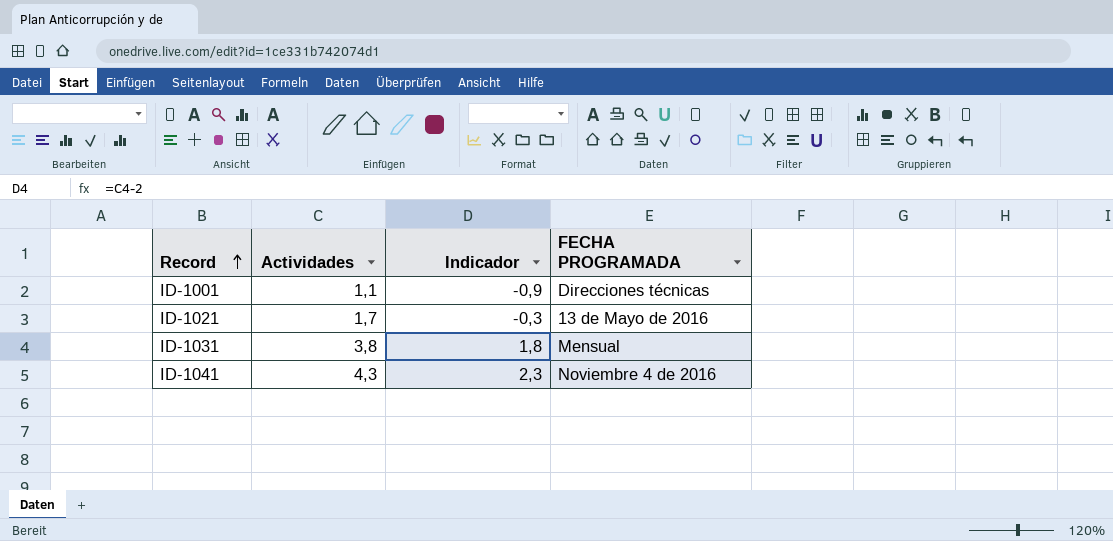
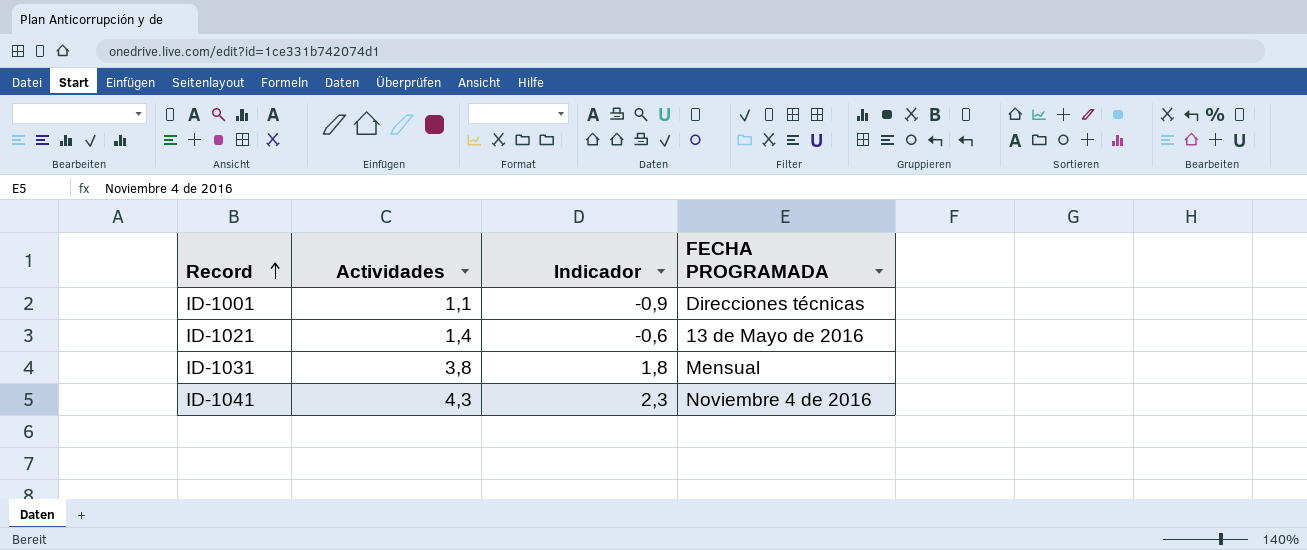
ID-1021 | Actividades: 1,7 -> 1,4
ID-1021 | Indicador: -0,3 -> -0,6

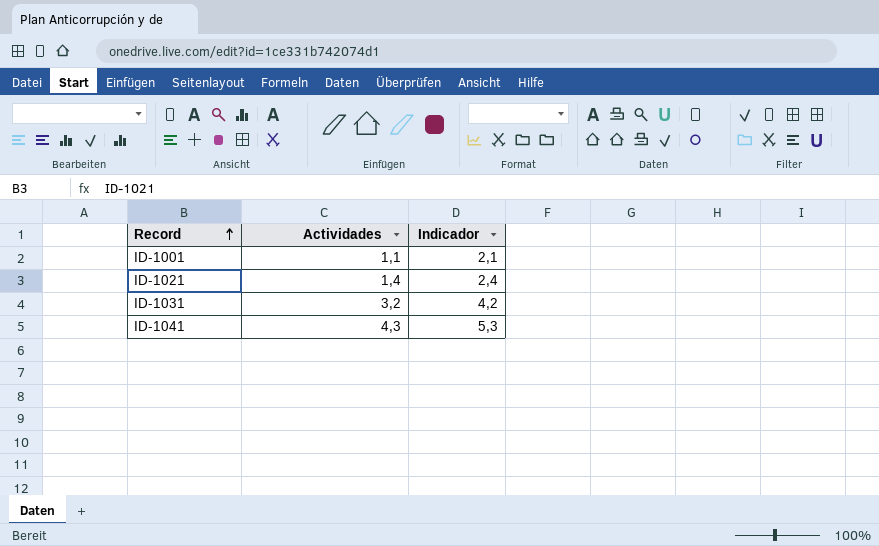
column FECHA PROGRAMADA | position: 4 -> none
column Indicador | formula: [Actividades] - 2 -> [Actividades] + 1
ID-1031 | Actividades: 3,8 -> 3,2

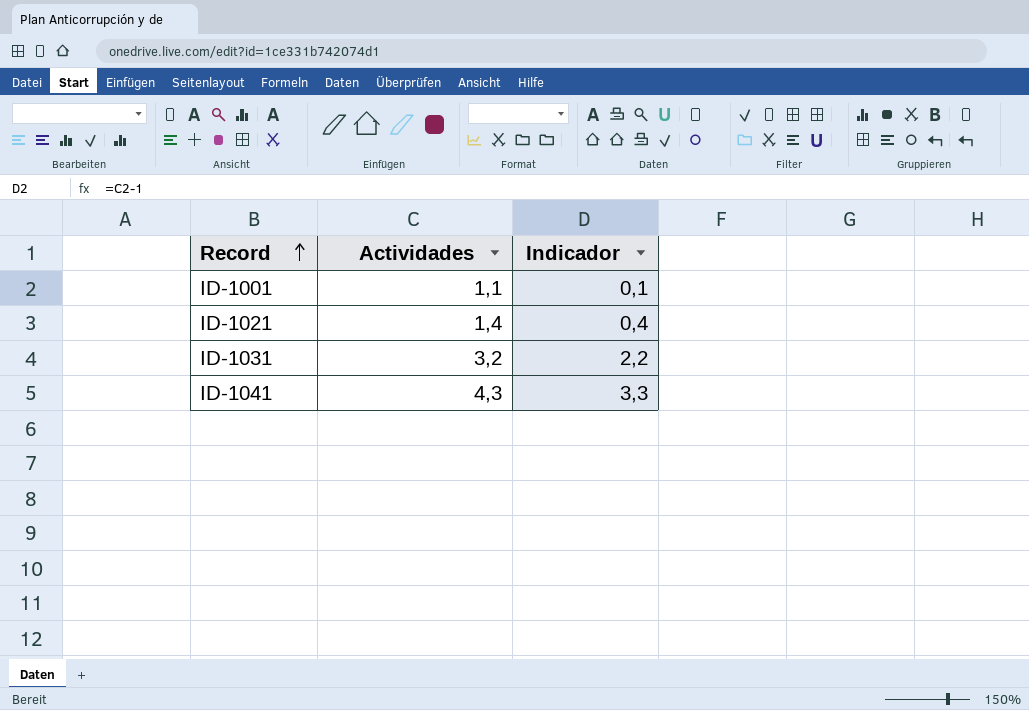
column Indicador | formula: [Actividades] + 1 -> [Actividades] - 1

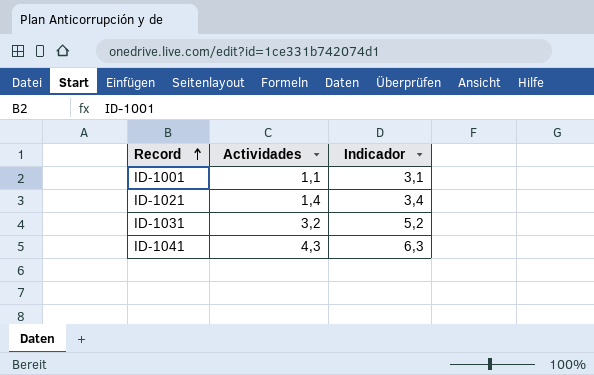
column Indicador | formula: [Actividades] - 1 -> [Actividades] + 2

